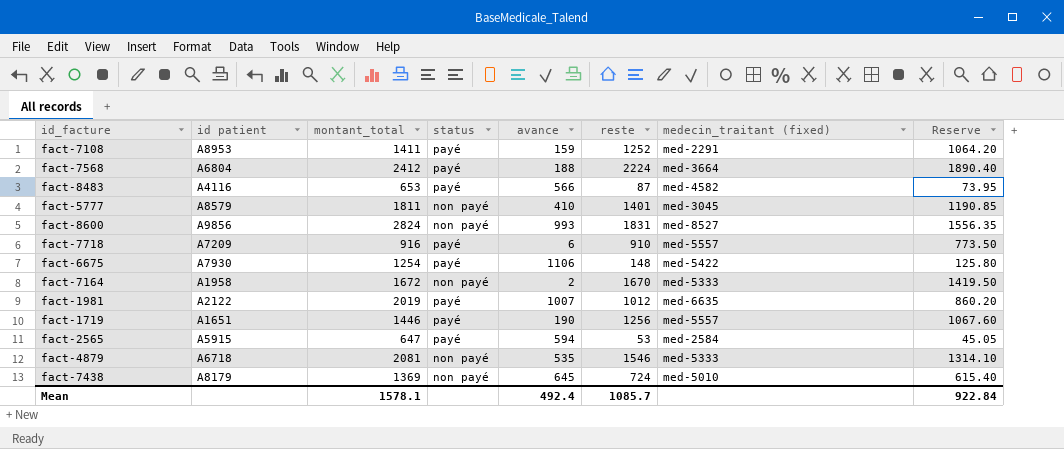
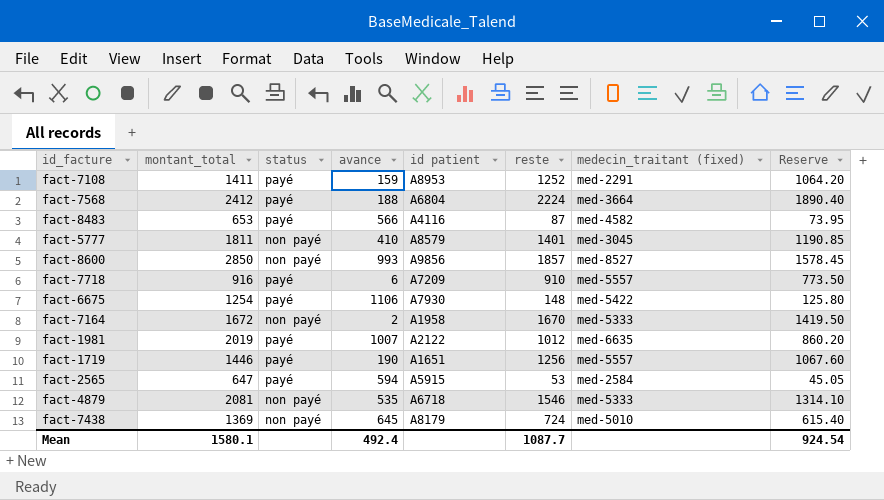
column id patient | position: 2 -> 5
fact-8600 | montant_total: 2824 -> 2850
fact-8600 | reste: 1831 -> 1857
fact-8600 | Reserve: 1556.35 -> 1578.45
Mean | montant_total: 1578.1 -> 1580.1
Mean | reste: 1085.7 -> 1087.7
Mean | Reserve: 922.84 -> 924.54

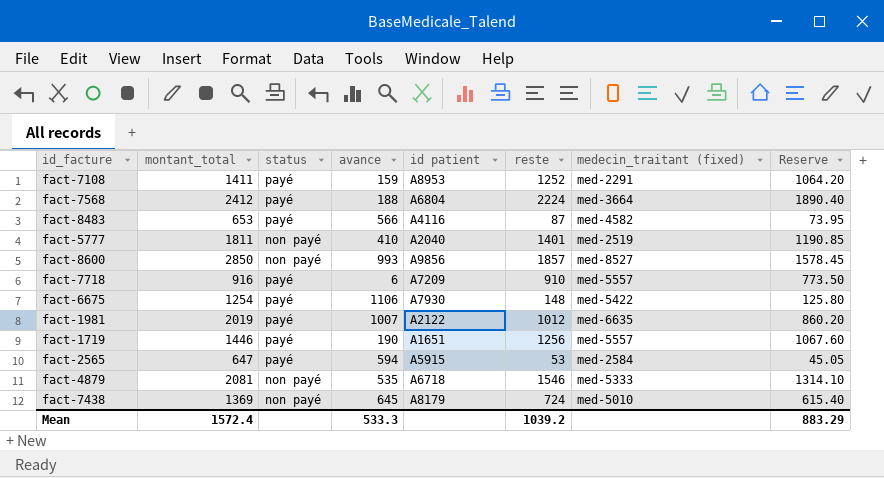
row fact-7164: 1672 | non payé | 2 | A1958 | 1670 | med-5333 | 1419.50 -> none
fact-5777 | id patient: A8579 -> A2040
fact-5777 | medecin_traitant (fixed): med-3045 -> med-2519
Mean | montant_total: 1580.1 -> 1572.4
Mean | avance: 492.4 -> 533.3
Mean | reste: 1087.7 -> 1039.2
Mean | Reserve: 924.54 -> 883.29

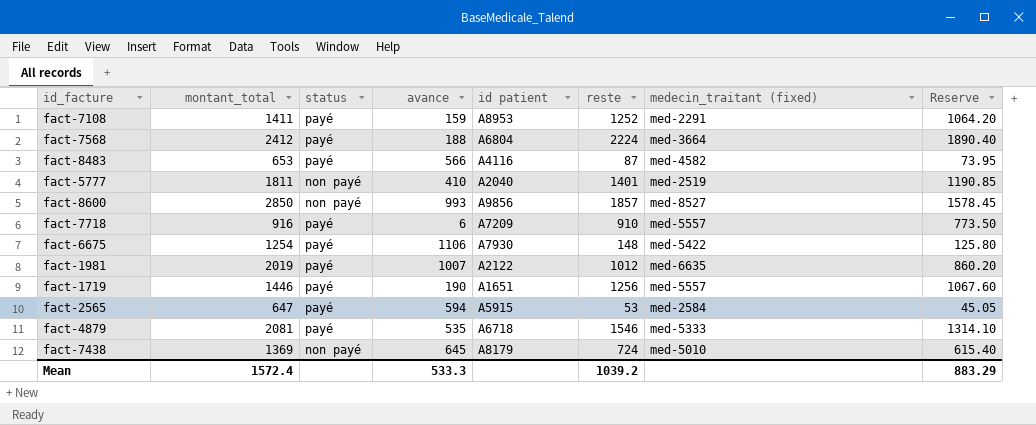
fact-4879 | status: non payé -> payé

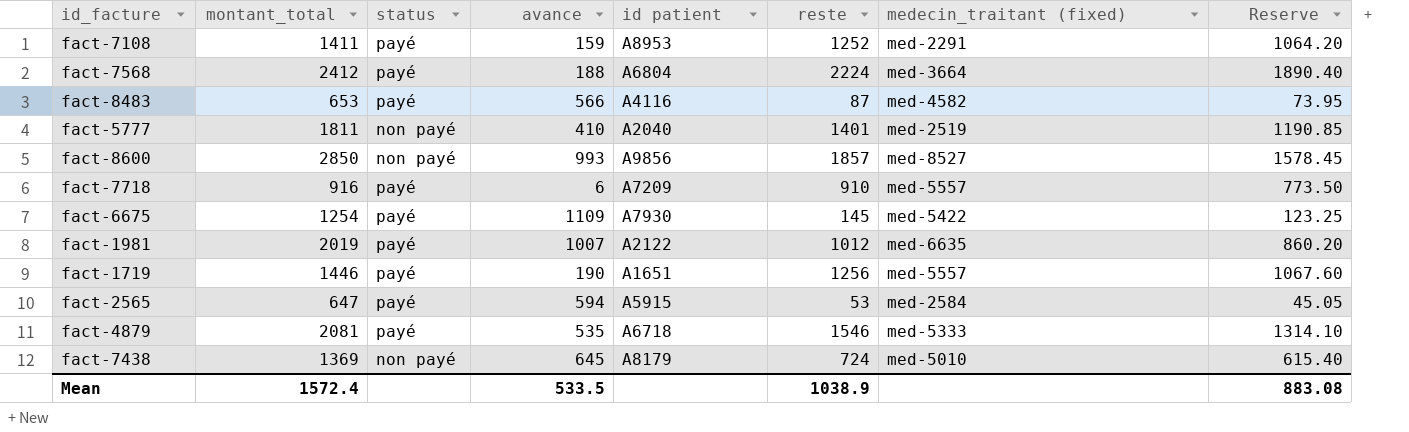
fact-6675 | avance: 1106 -> 1109
fact-6675 | reste: 148 -> 145
fact-6675 | Reserve: 125.80 -> 123.25
Mean | avance: 533.3 -> 533.5
Mean | reste: 1039.2 -> 1038.9
Mean | Reserve: 883.29 -> 883.08

